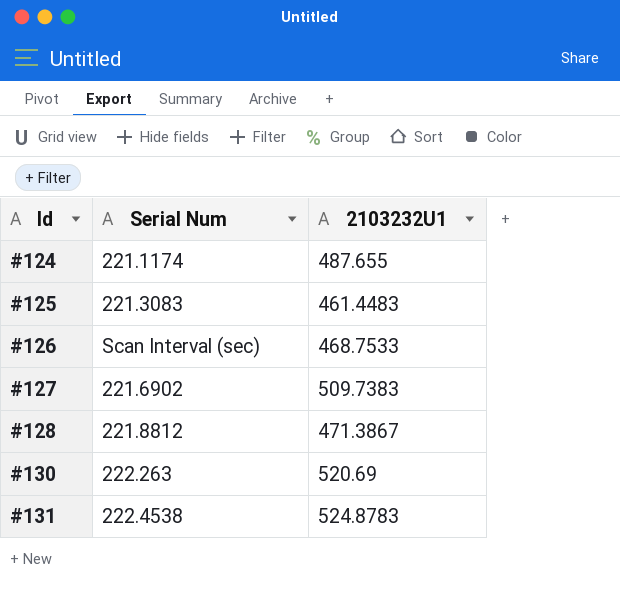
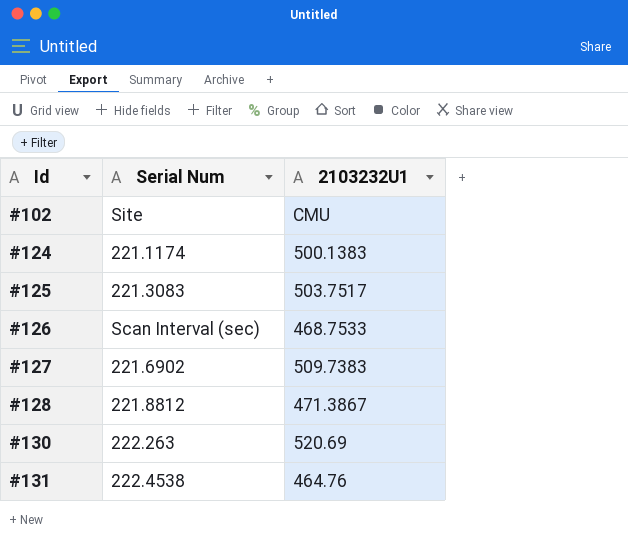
row #102: none -> Site | CMU
#124 | 2103232U1: 487.655 -> 500.1383
#125 | 2103232U1: 461.4483 -> 503.7517
#131 | 2103232U1: 524.8783 -> 464.76

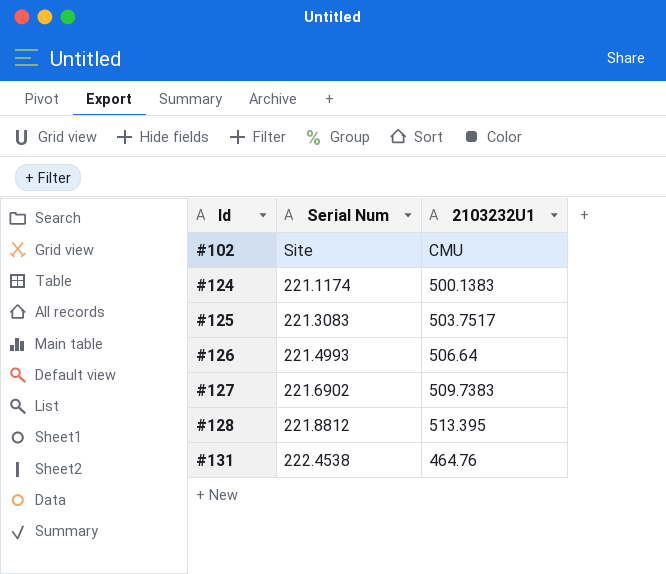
row #130: 222.263 | 520.69 -> none
#126 | Serial Num: Scan Interval (sec) -> 221.4993
#126 | 2103232U1: 468.7533 -> 506.64
#128 | 2103232U1: 471.3867 -> 513.395

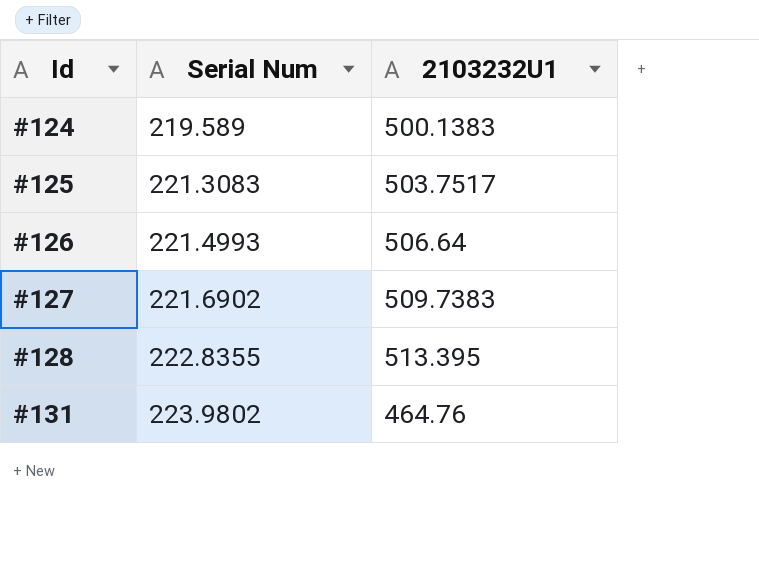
row #102: Site | CMU -> none
#124 | Serial Num: 221.1174 -> 219.589
#128 | Serial Num: 221.8812 -> 222.8355
#131 | Serial Num: 222.4538 -> 223.9802

